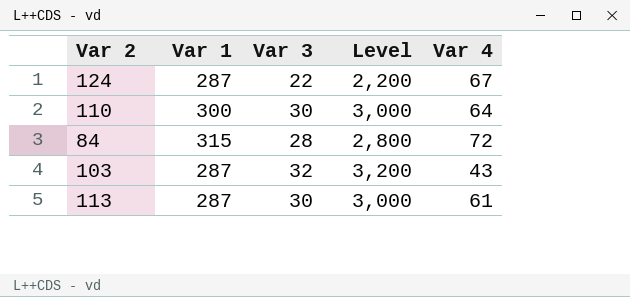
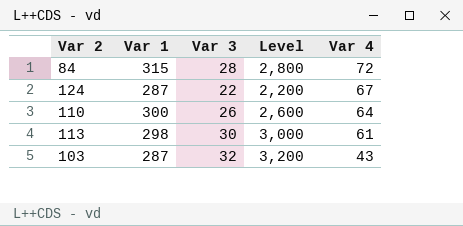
row order: none -> Var 4 descending
110 | Var 3: 30 -> 26
110 | Level: 3,000 -> 2,600
113 | Var 1: 287 -> 298

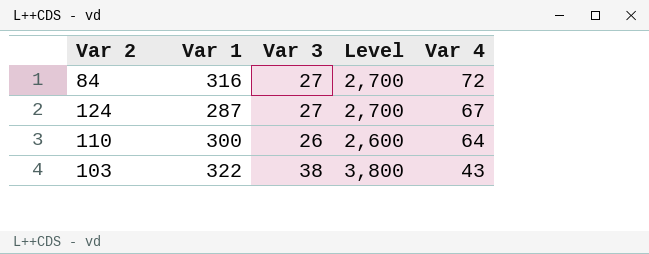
row 113: 298 | 30 | 3,000 | 61 -> none
84 | Var 1: 315 -> 316
84 | Var 3: 28 -> 27
84 | Level: 2,800 -> 2,700
124 | Var 3: 22 -> 27
124 | Level: 2,200 -> 2,700
103 | Var 1: 287 -> 322
103 | Var 3: 32 -> 38
103 | Level: 3,200 -> 3,800

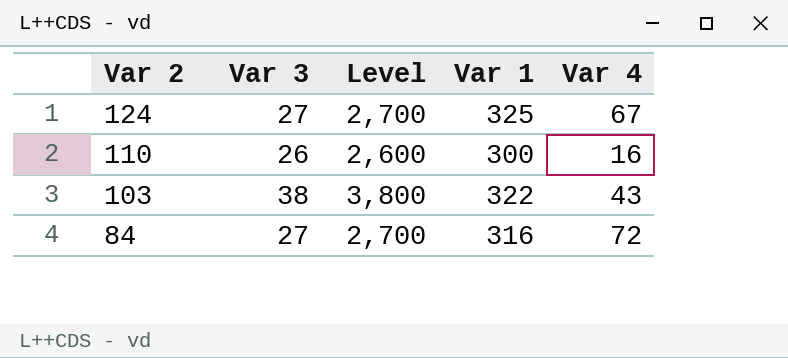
row order: Var 4 descending -> Var 2 descending
column Var 1 | position: 2 -> 4
124 | Var 1: 287 -> 325
110 | Var 4: 64 -> 16

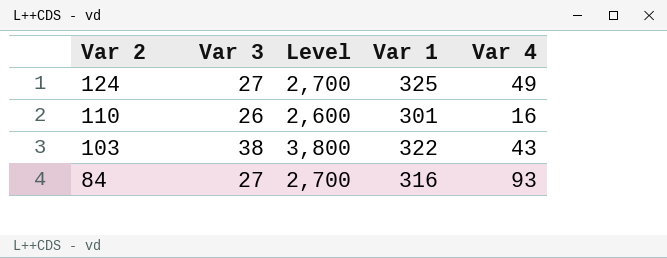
124 | Var 4: 67 -> 49
110 | Var 1: 300 -> 301
84 | Var 4: 72 -> 93

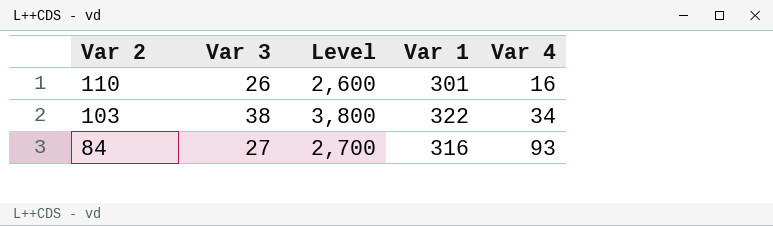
row 124: 27 | 2,700 | 325 | 49 -> none
103 | Var 4: 43 -> 34

